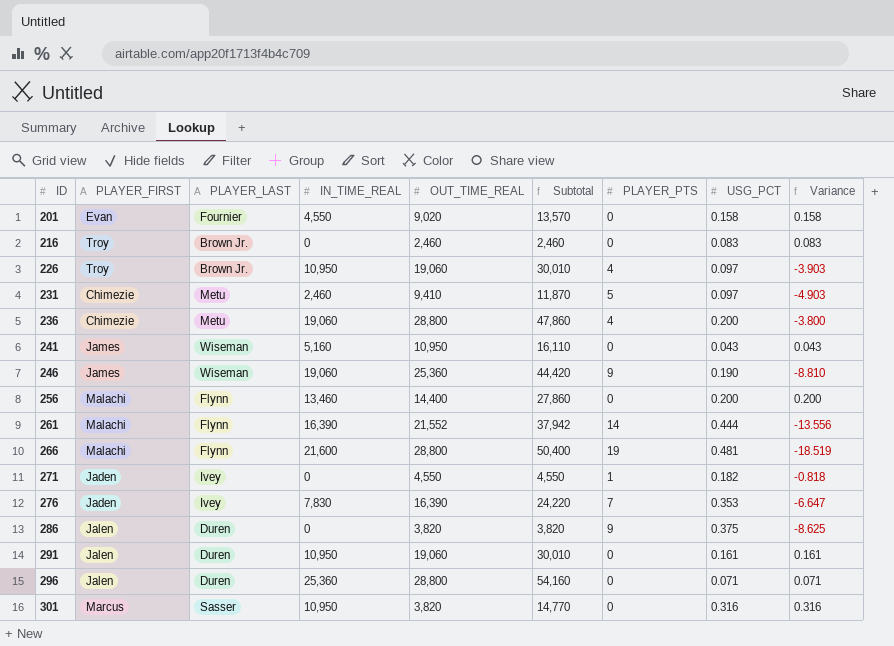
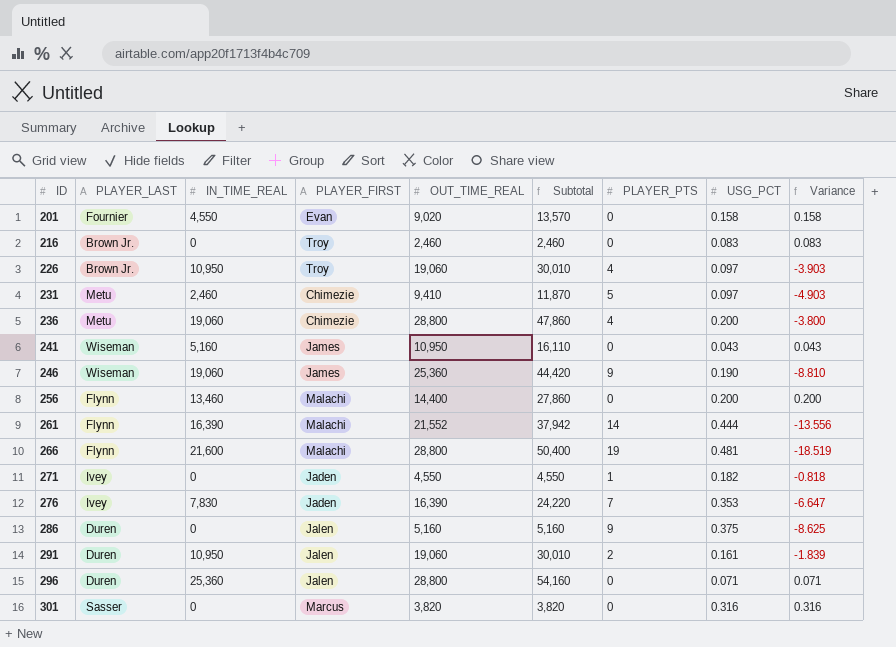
column PLAYER_FIRST | position: 2 -> 4
286 | OUT_TIME_REAL: 3,820 -> 5,160
286 | Subtotal: 3,820 -> 5,160
291 | PLAYER_PTS: 0 -> 2
291 | Variance: 0.161 -> -1.839
301 | IN_TIME_REAL: 10,950 -> 0
301 | Subtotal: 14,770 -> 3,820

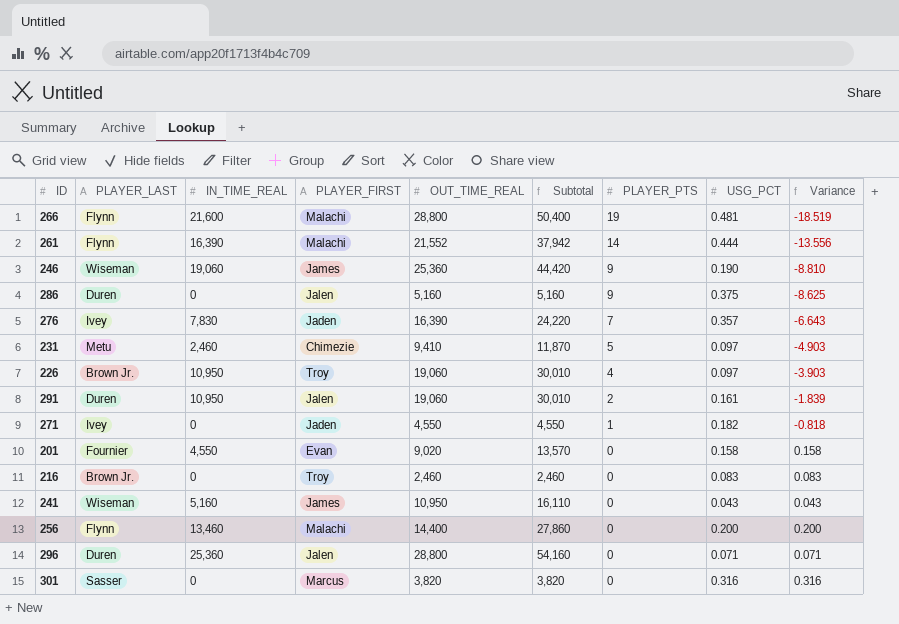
row order: ID ascending -> PLAYER_PTS descending
row 236: Metu | 19,060 | Chimezie | 28,800 | 47,860 | 4 | 0.200 | -3.800 -> none
276 | USG_PCT: 0.353 -> 0.357
276 | Variance: -6.647 -> -6.643

